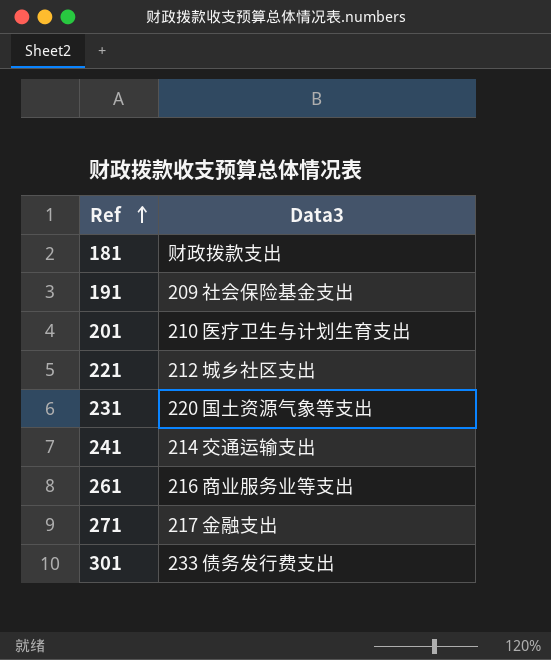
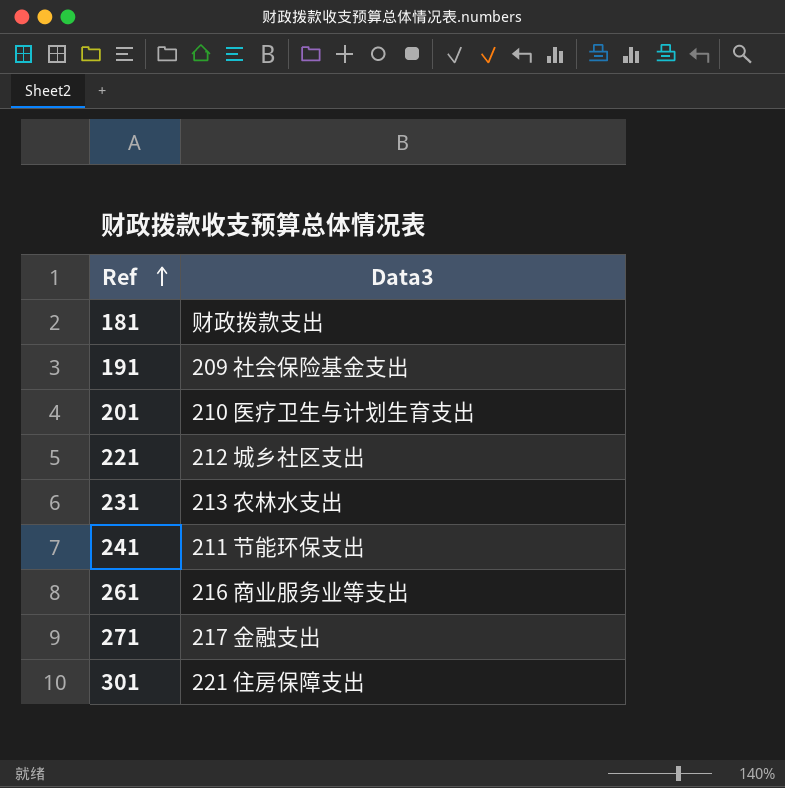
231 | Data3: 220 国土资源气象等支出 -> 213 农林水支出
241 | Data3: 214 交通运输支出 -> 211 节能环保支出
301 | Data3: 233 债务发行费支出 -> 221 住房保障支出

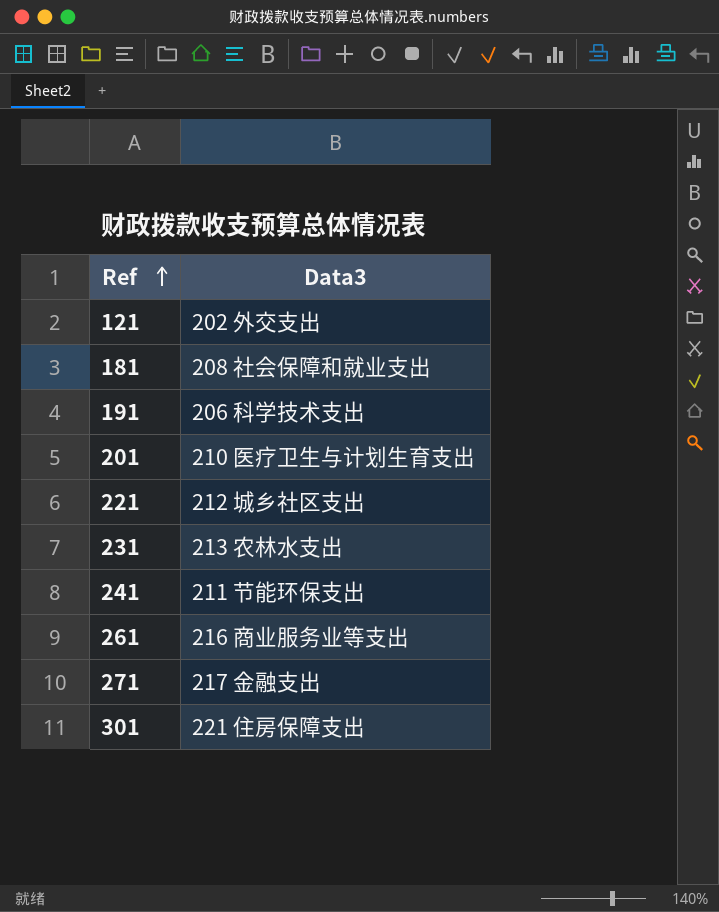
row 121: none -> 202 外交支出
181 | Data3: 财政拨款支出 -> 208 社会保障和就业支出
191 | Data3: 209 社会保险基金支出 -> 206 科学技术支出

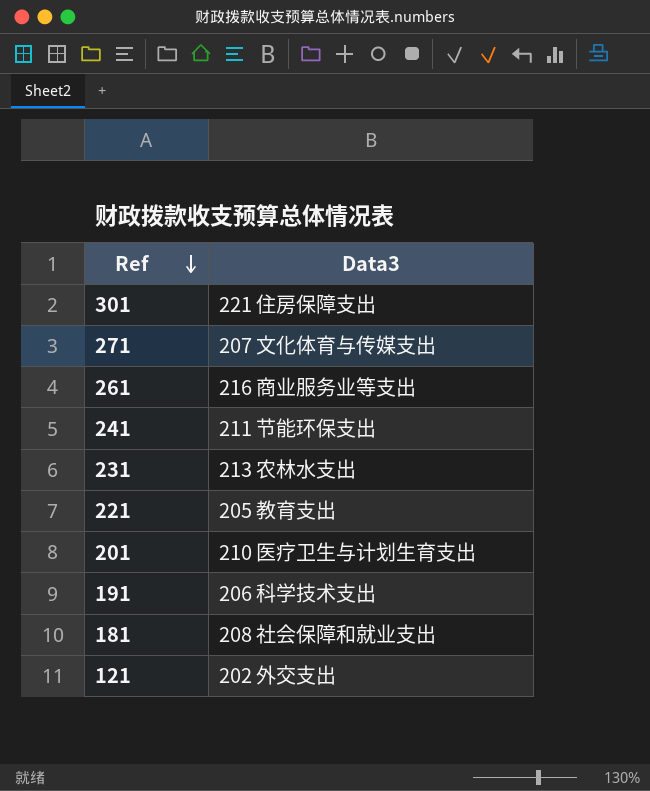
row order: Ref ascending -> Ref descending
271 | Data3: 217 金融支出 -> 207 文化体育与传媒支出
221 | Data3: 212 城乡社区支出 -> 205 教育支出

